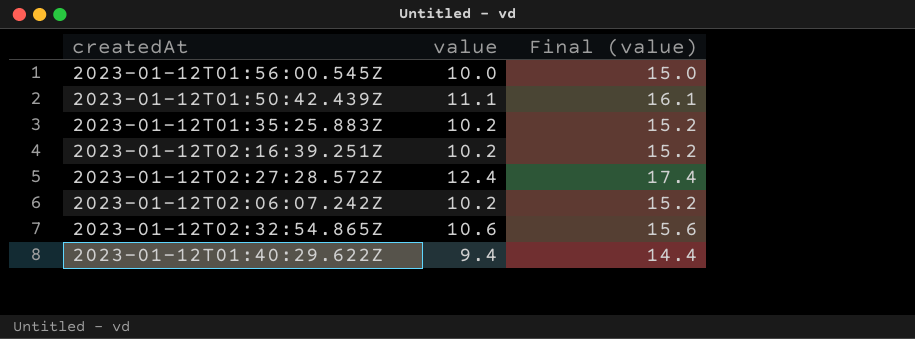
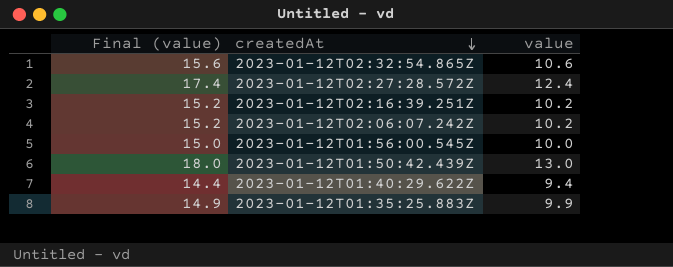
row order: none -> createdAt descending
column Final (value) | position: 3 -> 1
2023-01-12T01:50:42.439Z | Final (value): 16.1 -> 18.0
2023-01-12T01:50:42.439Z | value: 11.1 -> 13.0
2023-01-12T01:35:25.883Z | Final (value): 15.2 -> 14.9
2023-01-12T01:35:25.883Z | value: 10.2 -> 9.9

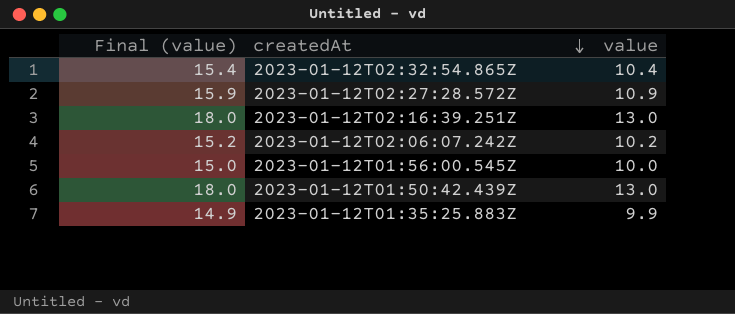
row 2023-01-12T01:40:29.622Z: 14.4 | 9.4 -> none
2023-01-12T02:32:54.865Z | Final (value): 15.6 -> 15.4
2023-01-12T02:32:54.865Z | value: 10.6 -> 10.4
2023-01-12T02:27:28.572Z | Final (value): 17.4 -> 15.9
2023-01-12T02:27:28.572Z | value: 12.4 -> 10.9
2023-01-12T02:16:39.251Z | Final (value): 15.2 -> 18.0
2023-01-12T02:16:39.251Z | value: 10.2 -> 13.0

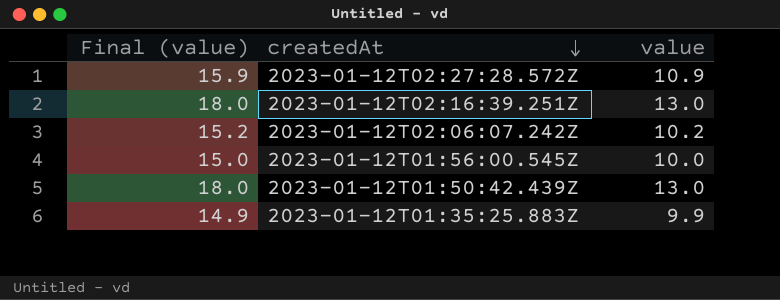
row 2023-01-12T02:32:54.865Z: 15.4 | 10.4 -> none

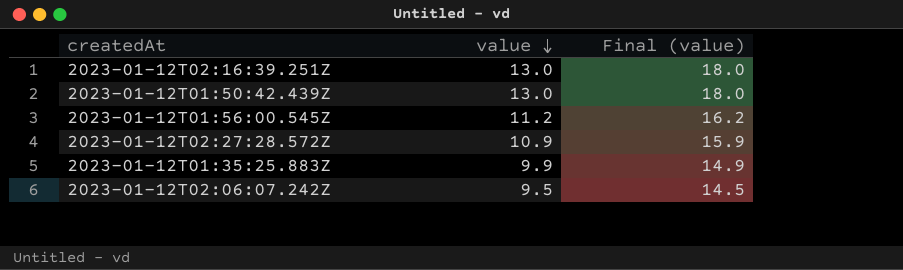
row order: createdAt descending -> value descending
column Final (value) | position: 1 -> 3
2023-01-12T01:56:00.545Z | value: 10.0 -> 11.2
2023-01-12T01:56:00.545Z | Final (value): 15.0 -> 16.2
2023-01-12T02:06:07.242Z | value: 10.2 -> 9.5
2023-01-12T02:06:07.242Z | Final (value): 15.2 -> 14.5

